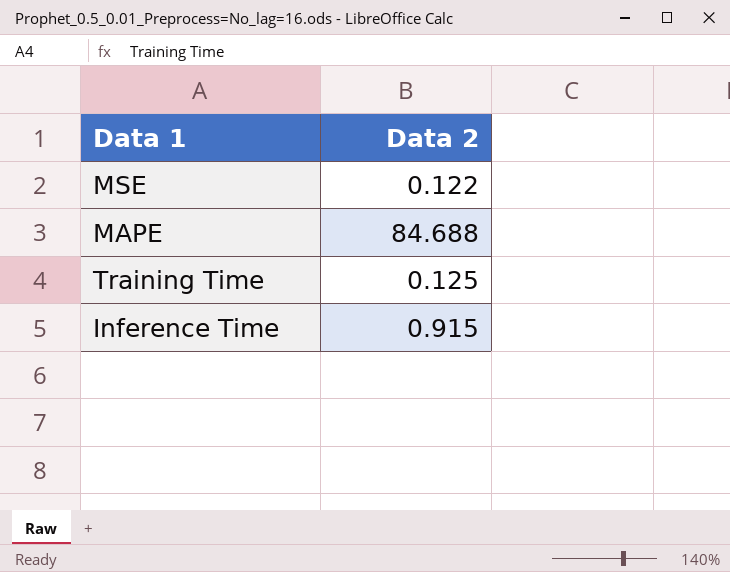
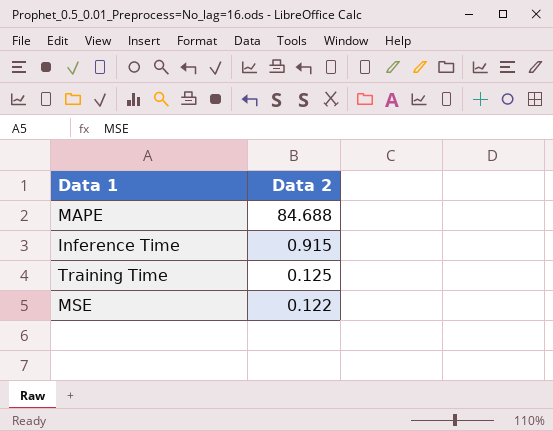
row order: none -> Data 2 descending

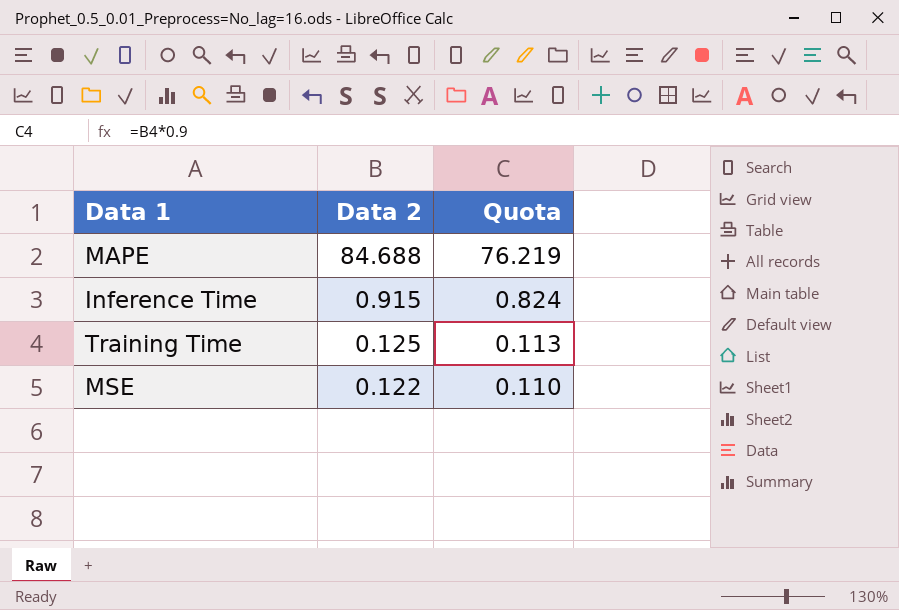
column Quota | formula: none -> [Data 2] * 0.9

